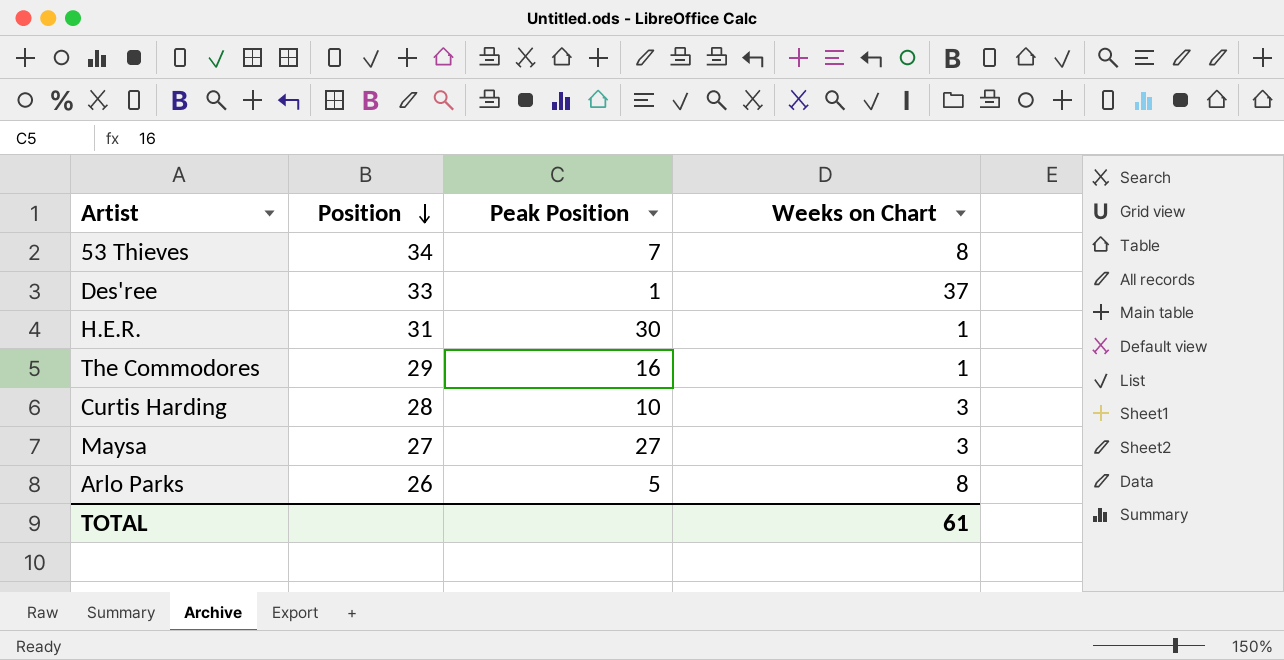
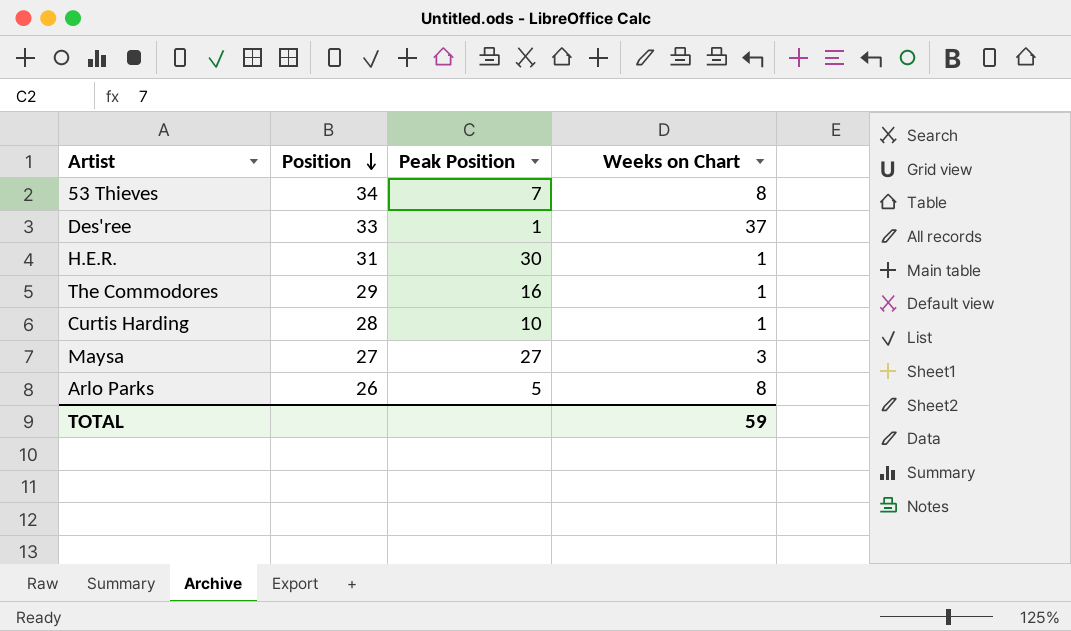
Curtis Harding | Weeks on Chart: 3 -> 1
TOTAL | Weeks on Chart: 61 -> 59

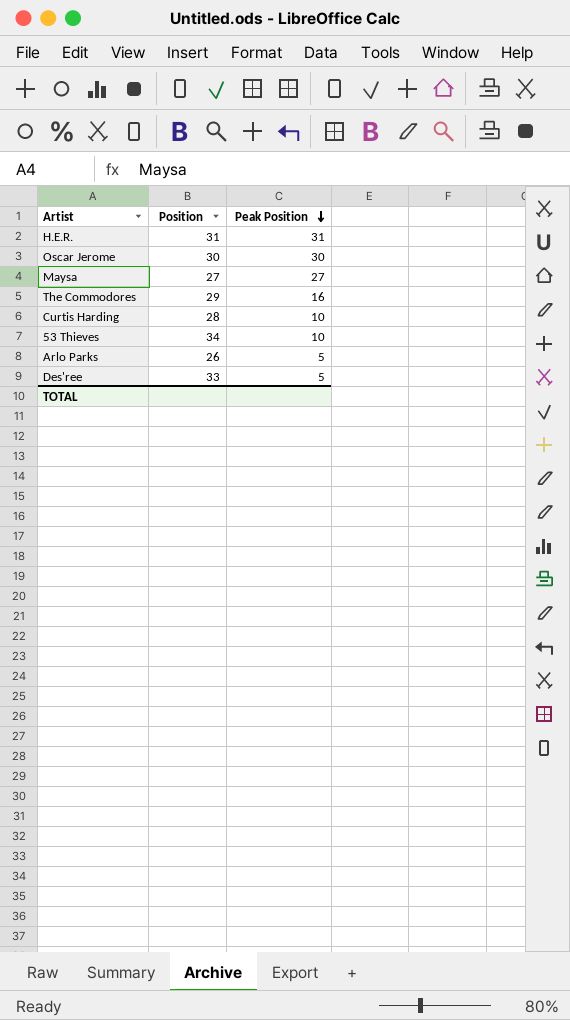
row order: Position descending -> Peak Position descending
column Weeks on Chart | position: 4 -> none
H.E.R. | Peak Position: 30 -> 31
row Oscar Jerome: none -> 30 | 30
53 Thieves | Peak Position: 7 -> 10
Des'ree | Peak Position: 1 -> 5

